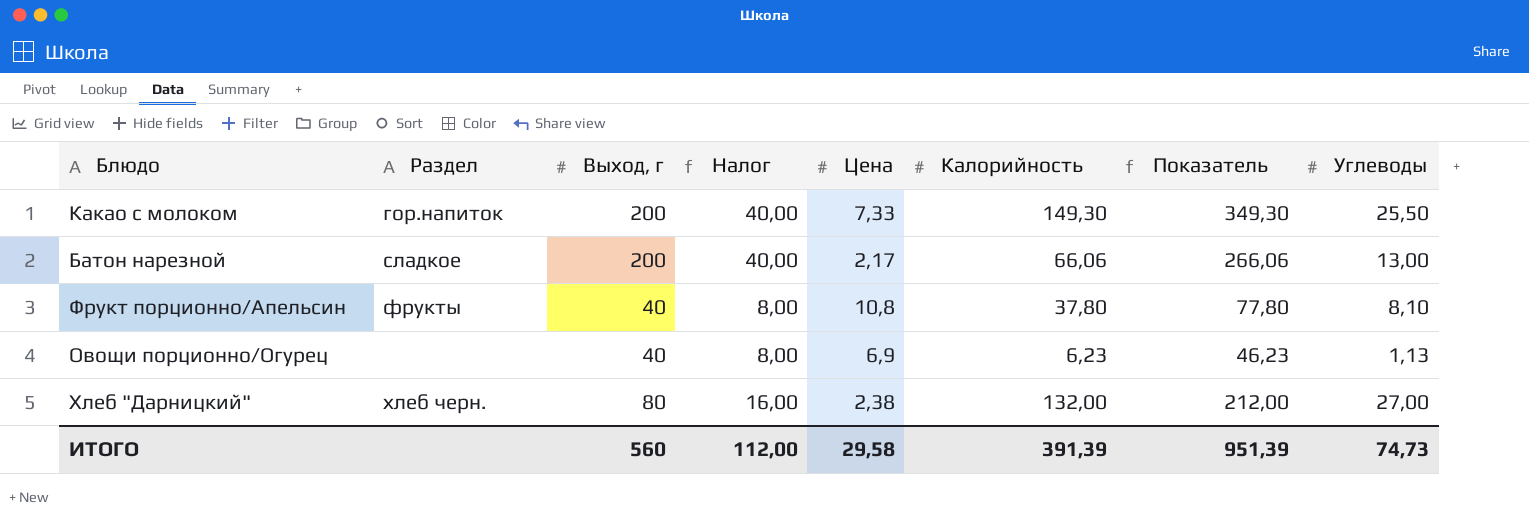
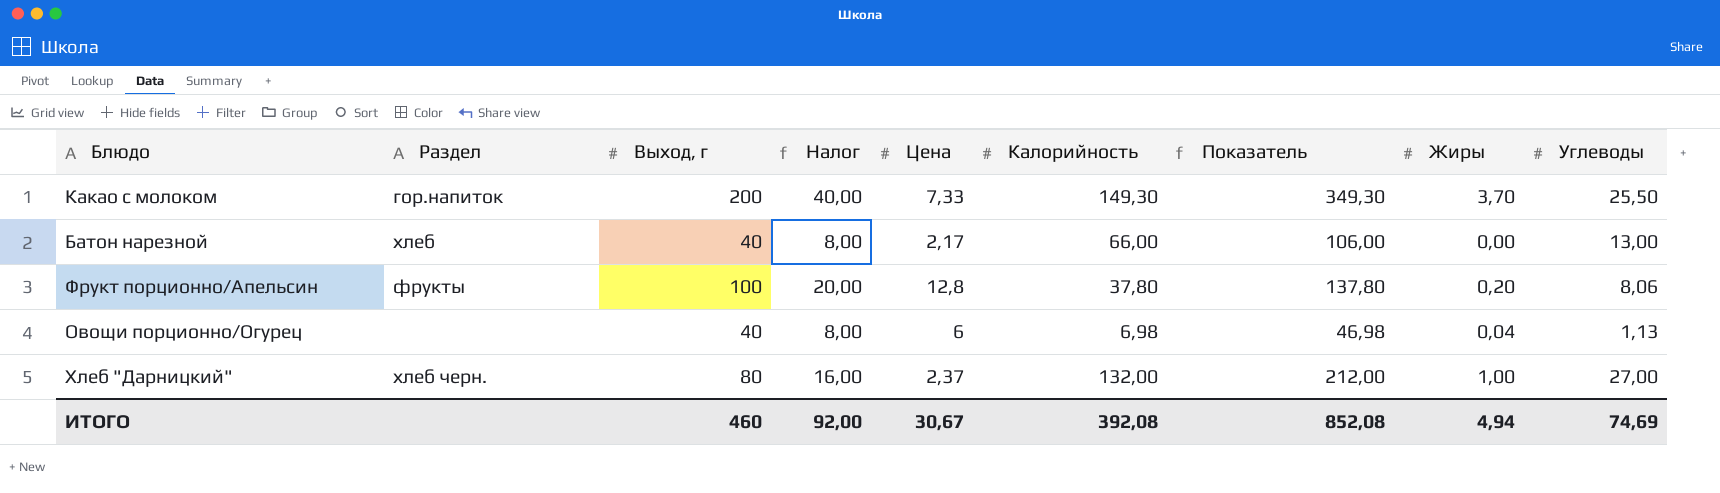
column Жиры | position: none -> 8
Батон нарезной | Раздел: сладкое -> хлеб
Батон нарезной | Выход, г: 200 -> 40
Батон нарезной | Налог: 40,00 -> 8,00
Батон нарезной | Калорийность: 66,06 -> 66,00
Батон нарезной | Показатель: 266,06 -> 106,00
Фрукт порционно/Апельсин | Выход, г: 40 -> 100
Фрукт порционно/Апельсин | Налог: 8,00 -> 20,00
Фрукт порционно/Апельсин | Цена: 10,8 -> 12,8
Фрукт порционно/Апельсин | Показатель: 77,80 -> 137,80
Фрукт порционно/Апельсин | Углеводы: 8,10 -> 8,06
Овощи порционно/Огурец | Цена: 6,9 -> 6
Овощи порционно/Огурец | Калорийность: 6,23 -> 6,98
Овощи порционно/Огурец | Показатель: 46,23 -> 46,98
Хлеб "Дарницкий" | Цена: 2,38 -> 2,37
ИТОГО | Выход, г: 560 -> 460
ИТОГО | Налог: 112,00 -> 92,00
ИТОГО | Цена: 29,58 -> 30,67
ИТОГО | Калорийность: 391,39 -> 392,08
ИТОГО | Показатель: 951,39 -> 852,08
ИТОГО | Углеводы: 74,73 -> 74,69

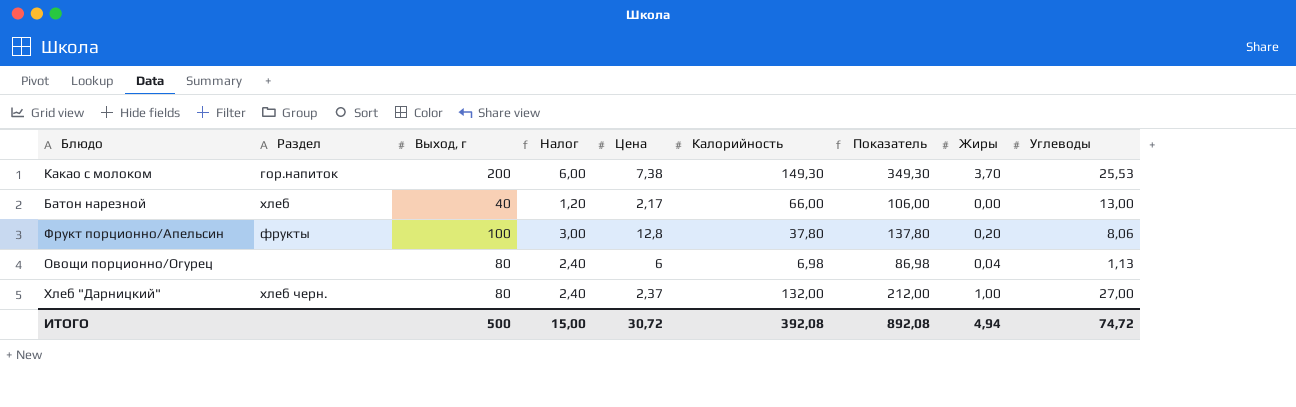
column Налог | formula: [Выход, г] * 0,2 -> [Выход, г] * 0,03
Какао с молоком | Цена: 7,33 -> 7,38
Какао с молоком | Углеводы: 25,50 -> 25,53
Овощи порционно/Огурец | Выход, г: 40 -> 80
Овощи порционно/Огурец | Показатель: 46,98 -> 86,98
ИТОГО | Выход, г: 460 -> 500
ИТОГО | Налог: 92,00 -> 15,00
ИТОГО | Цена: 30,67 -> 30,72
ИТОГО | Показатель: 852,08 -> 892,08
ИТОГО | Углеводы: 74,69 -> 74,72

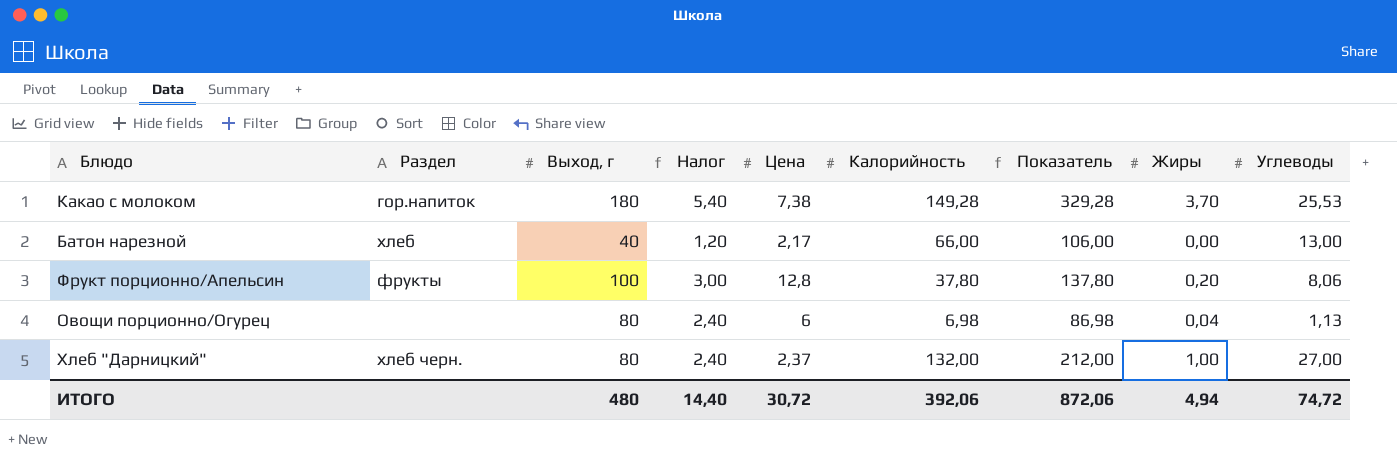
Какао с молоком | Выход, г: 200 -> 180
Какао с молоком | Налог: 6,00 -> 5,40
Какао с молоком | Калорийность: 149,30 -> 149,28
Какао с молоком | Показатель: 349,30 -> 329,28
ИТОГО | Выход, г: 500 -> 480
ИТОГО | Налог: 15,00 -> 14,40
ИТОГО | Калорийность: 392,08 -> 392,06
ИТОГО | Показатель: 892,08 -> 872,06

